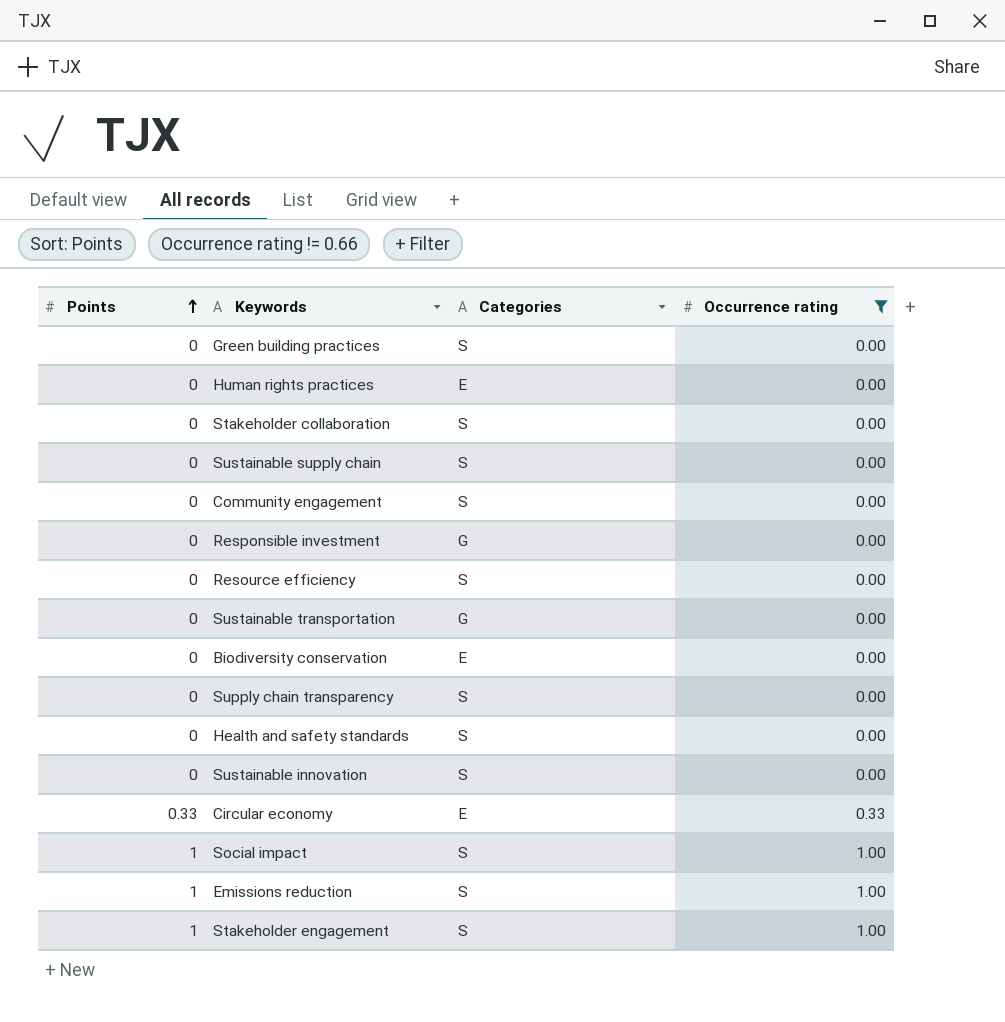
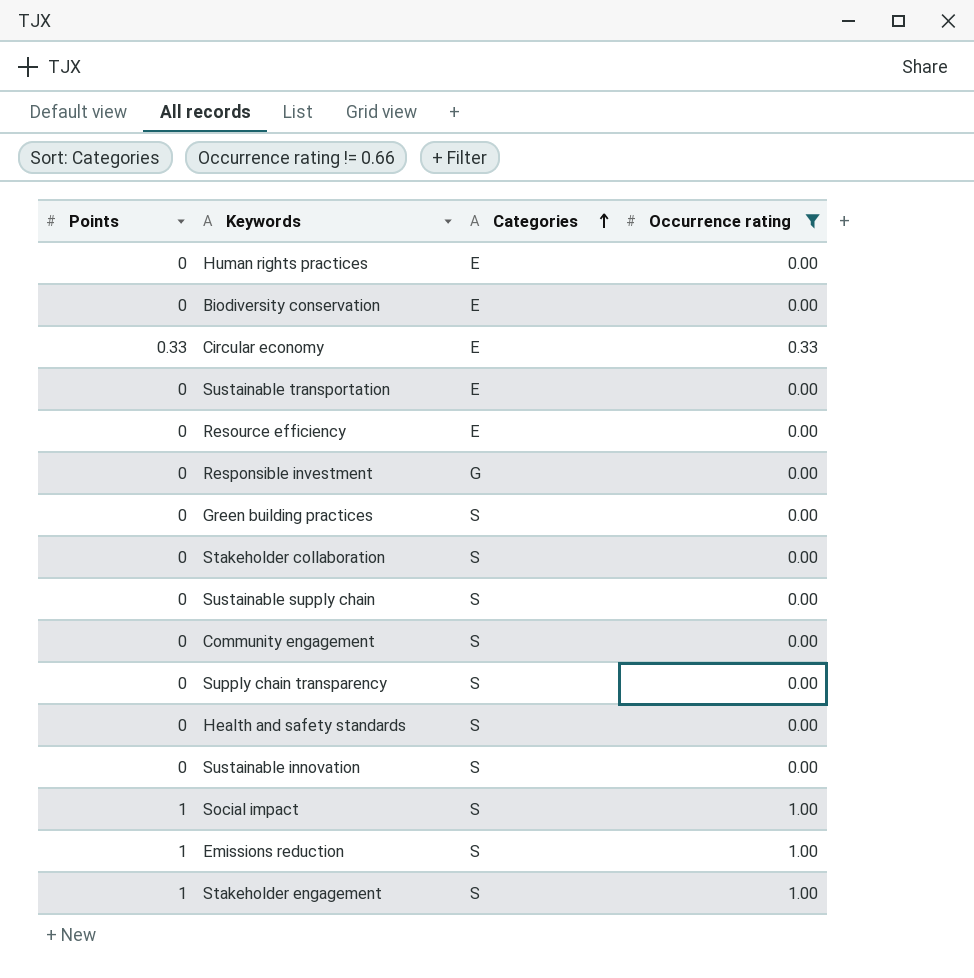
row order: Points ascending -> Categories ascending
Sustainable transportation | Categories: G -> E
Resource efficiency | Categories: S -> E

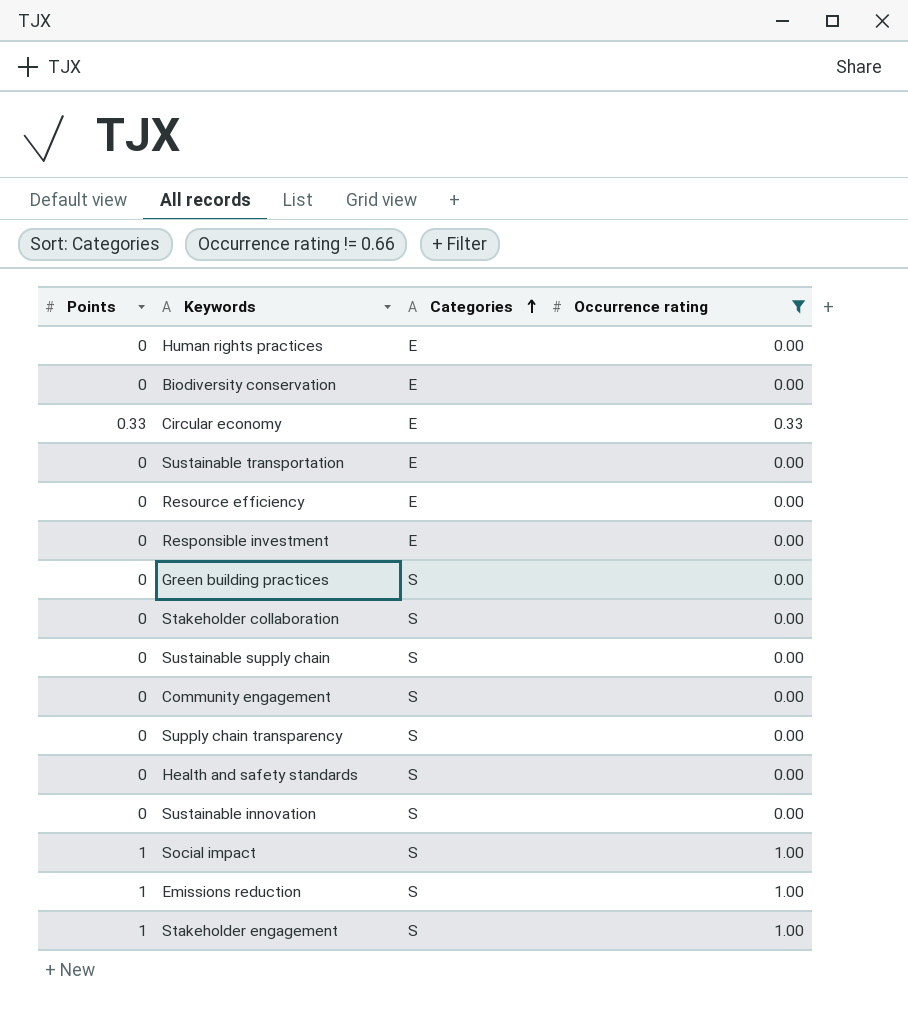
Responsible investment | Categories: G -> E

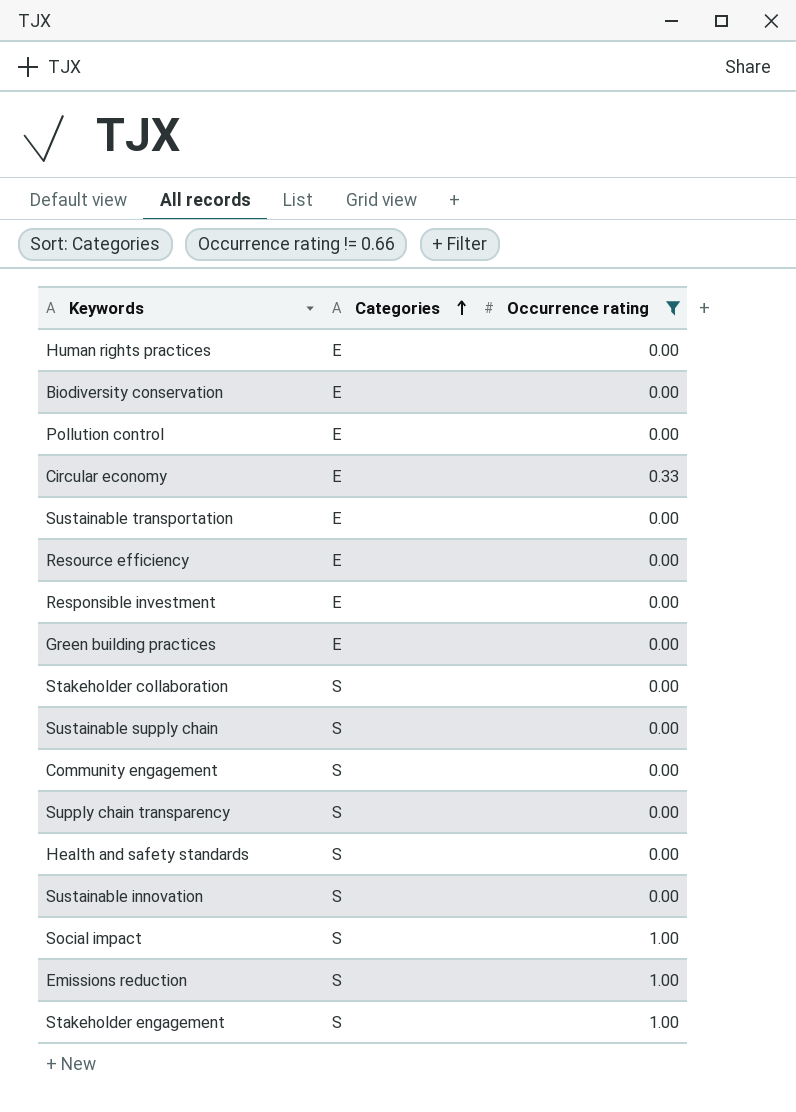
column Points | position: 1 -> none
row Pollution control: none -> E | 0.00
Green building practices | Categories: S -> E

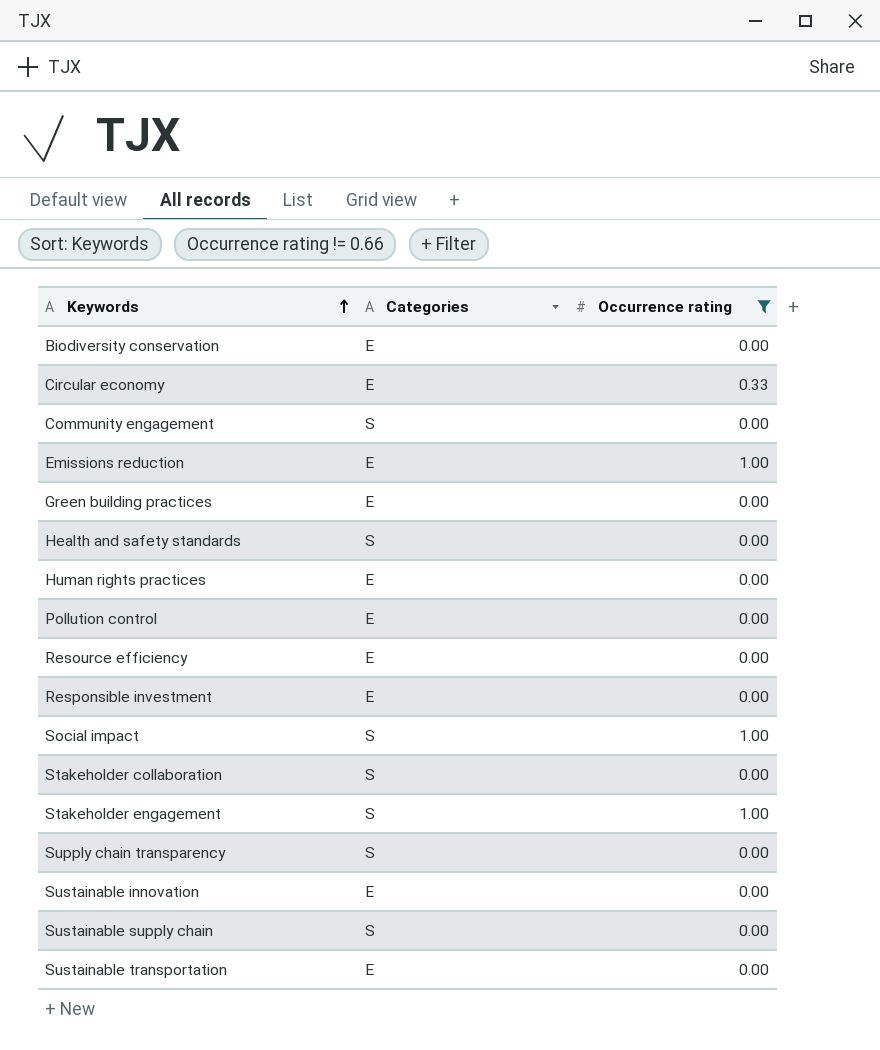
row order: Categories ascending -> Keywords ascending
Emissions reduction | Categories: S -> E
Sustainable innovation | Categories: S -> E

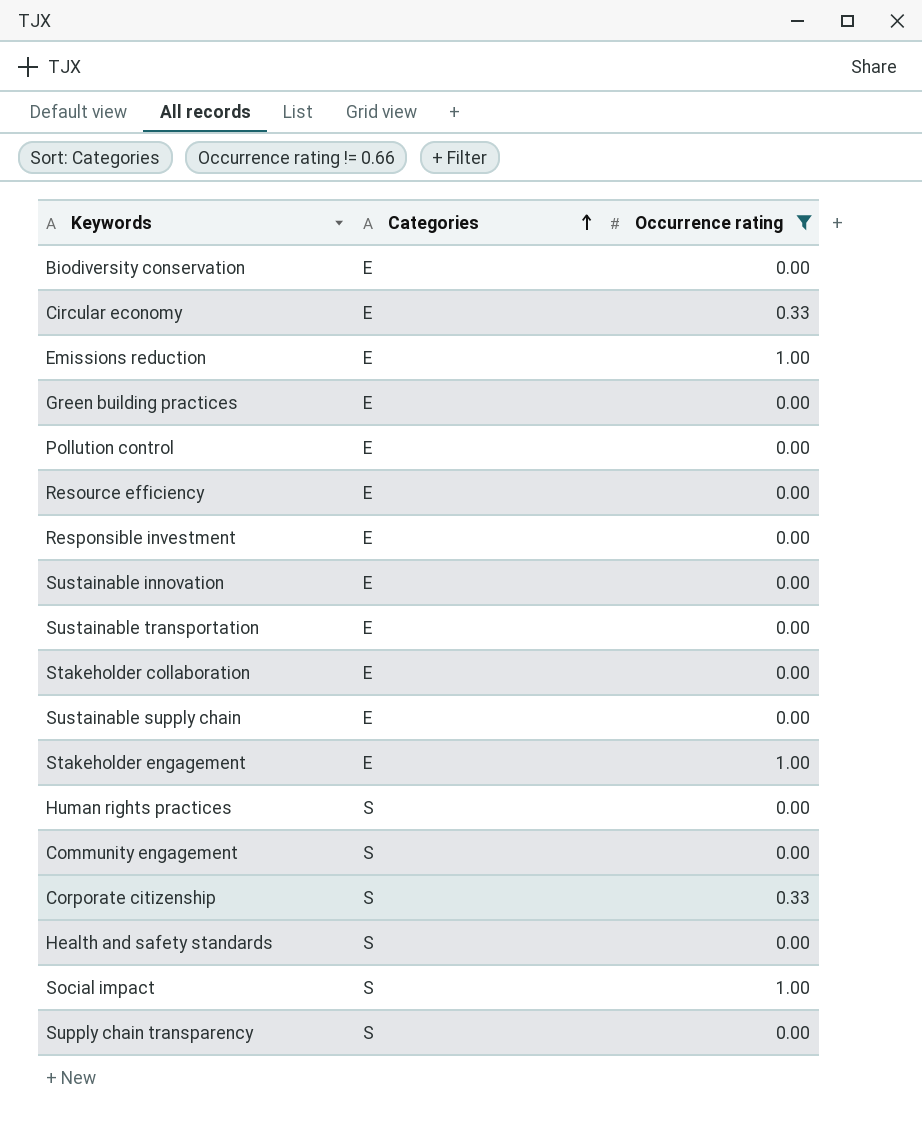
row order: Keywords ascending -> Categories ascending
Stakeholder collaboration | Categories: S -> E
Sustainable supply chain | Categories: S -> E
Stakeholder engagement | Categories: S -> E
Human rights practices | Categories: E -> S
row Corporate citizenship: none -> S | 0.33

